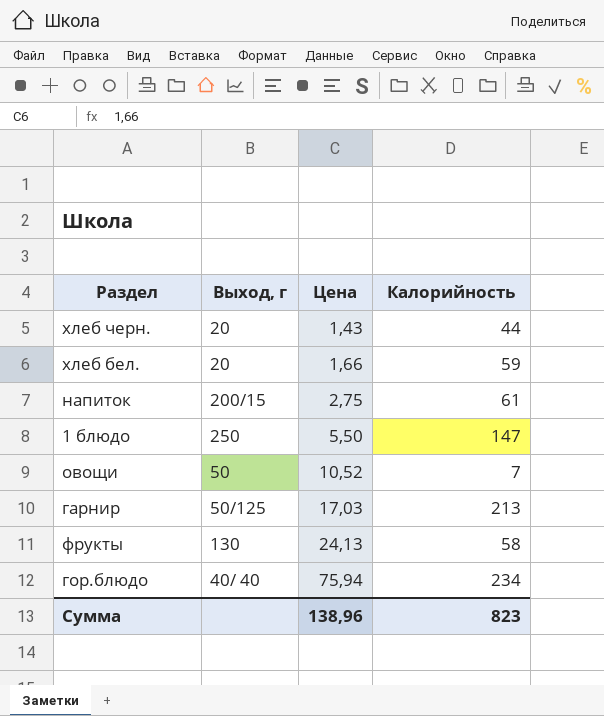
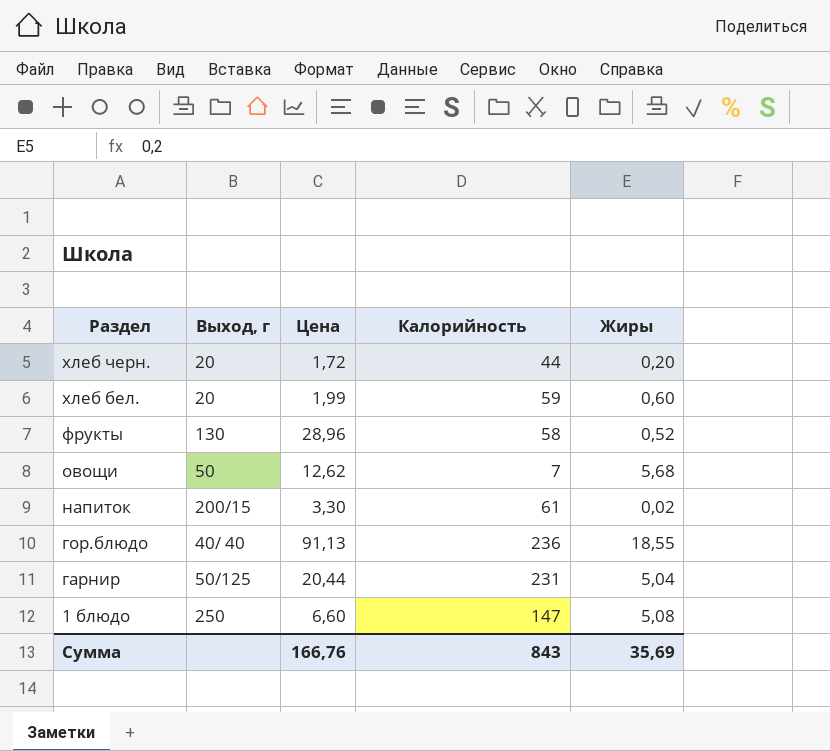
row order: Цена ascending -> Раздел descending
column Жиры | position: none -> 5
хлеб черн. | Цена: 1,43 -> 1,72
хлеб бел. | Цена: 1,66 -> 1,99
фрукты | Цена: 24,13 -> 28,96
овощи | Цена: 10,52 -> 12,62
напиток | Цена: 2,75 -> 3,30
гор.блюдо | Цена: 75,94 -> 91,13
гор.блюдо | Калорийность: 234 -> 236
гарнир | Цена: 17,03 -> 20,44
гарнир | Калорийность: 213 -> 231
1 блюдо | Цена: 5,50 -> 6,60
Сумма | Цена: 138,96 -> 166,76
Сумма | Калорийность: 823 -> 843

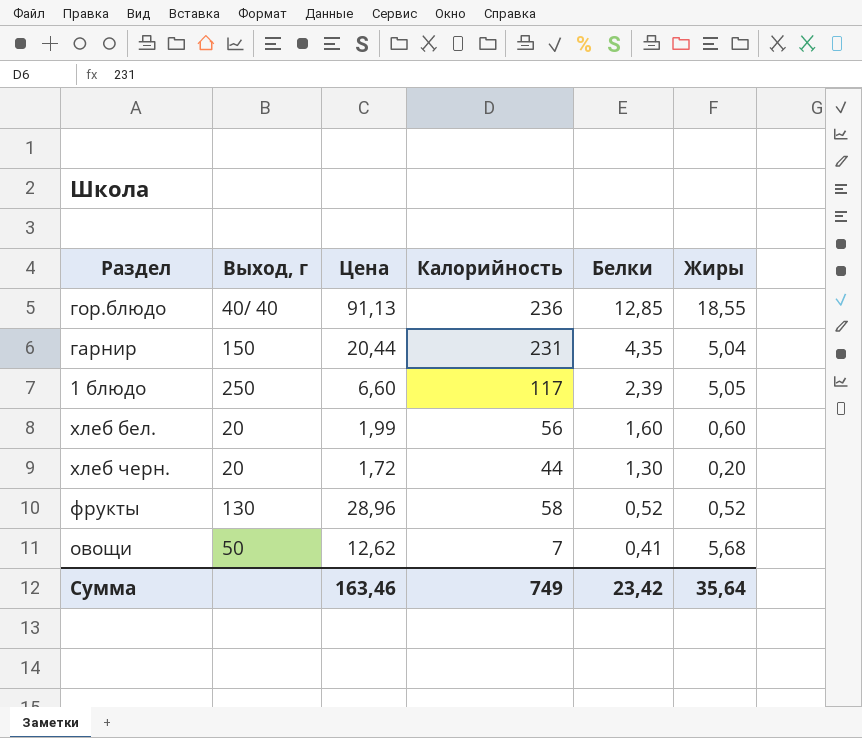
row order: Раздел descending -> Белки descending
column Белки | position: none -> 5
row напиток: 200/15 | 3,30 | 61 | 0,02 -> none
гарнир | Выход, г: 50/125 -> 150
1 блюдо | Калорийность: 147 -> 117
1 блюдо | Жиры: 5,08 -> 5,05
хлеб бел. | Калорийность: 59 -> 56
Сумма | Цена: 166,76 -> 163,46
Сумма | Калорийность: 843 -> 749
Сумма | Жиры: 35,69 -> 35,64

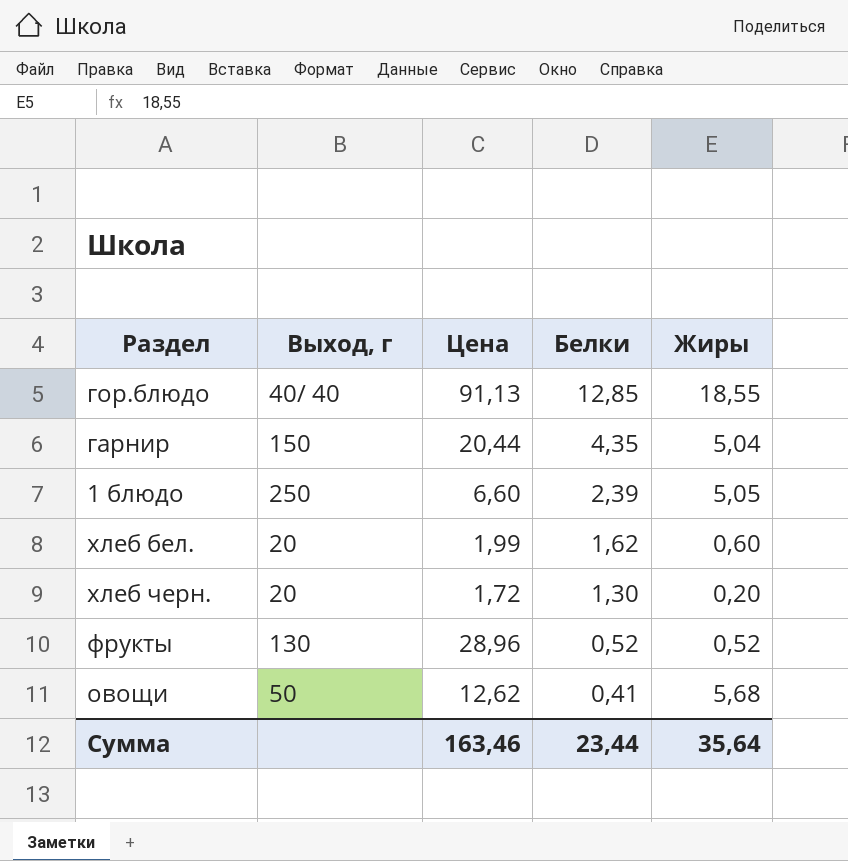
column Калорийность | position: 4 -> none
хлеб бел. | Белки: 1,60 -> 1,62
Сумма | Белки: 23,42 -> 23,44

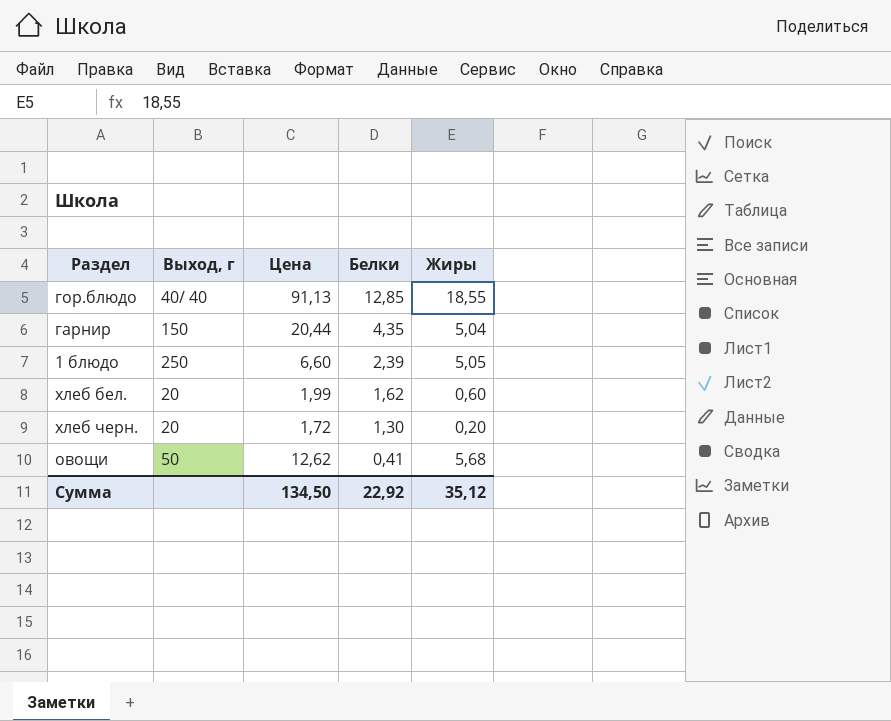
row фрукты: 130 | 28,96 | 0,52 | 0,52 -> none
Сумма | Цена: 163,46 -> 134,50
Сумма | Белки: 23,44 -> 22,92
Сумма | Жиры: 35,64 -> 35,12

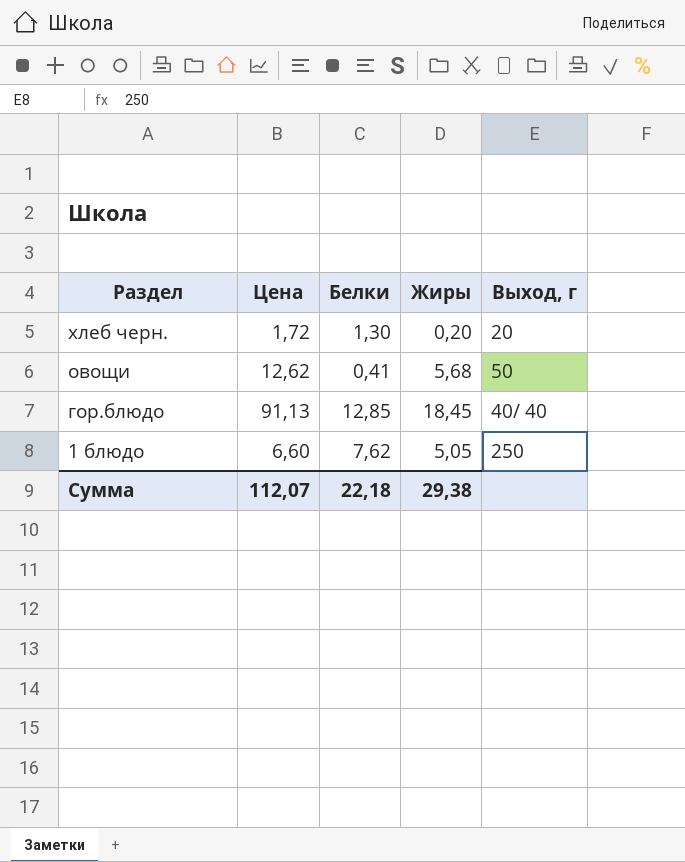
row order: Белки descending -> Раздел descending
column Выход, г | position: 2 -> 5
row гарнир: 150 | 20,44 | 4,35 | 5,04 -> none
row хлеб бел.: 20 | 1,99 | 1,62 | 0,60 -> none
гор.блюдо | Жиры: 18,55 -> 18,45
1 блюдо | Белки: 2,39 -> 7,62
Сумма | Цена: 134,50 -> 112,07
Сумма | Белки: 22,92 -> 22,18
Сумма | Жиры: 35,12 -> 29,38

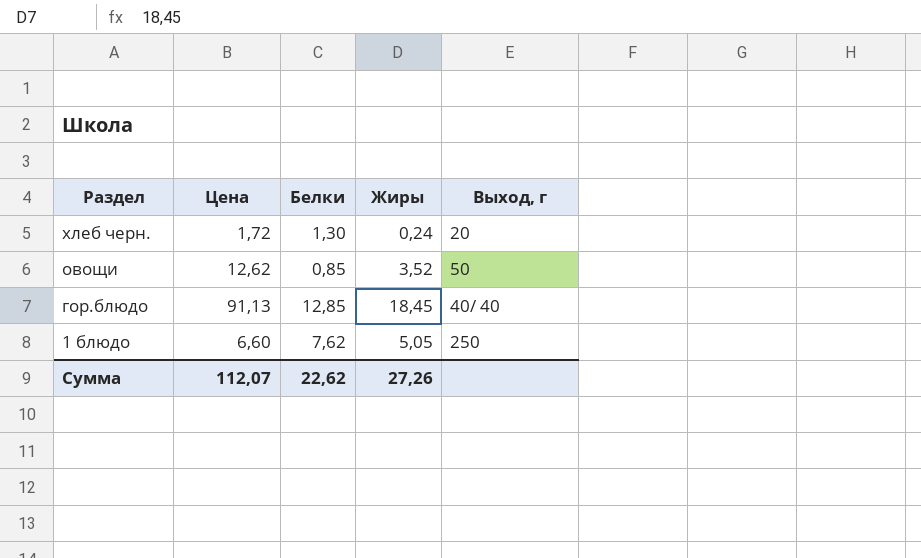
хлеб черн. | Жиры: 0,20 -> 0,24
овощи | Белки: 0,41 -> 0,85
овощи | Жиры: 5,68 -> 3,52
Сумма | Белки: 22,18 -> 22,62
Сумма | Жиры: 29,38 -> 27,26

